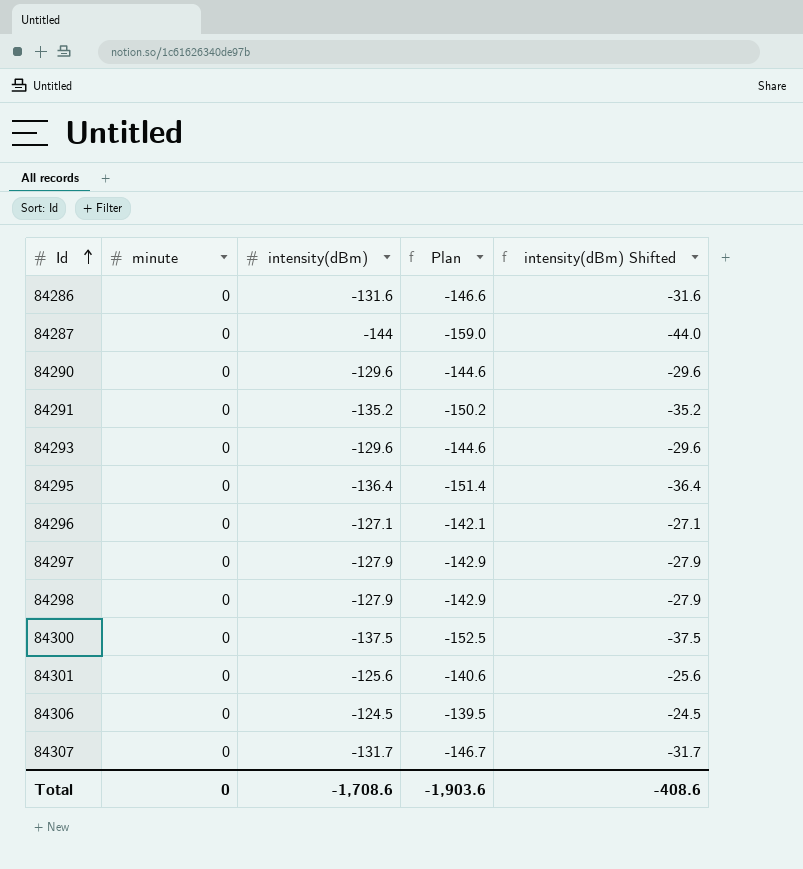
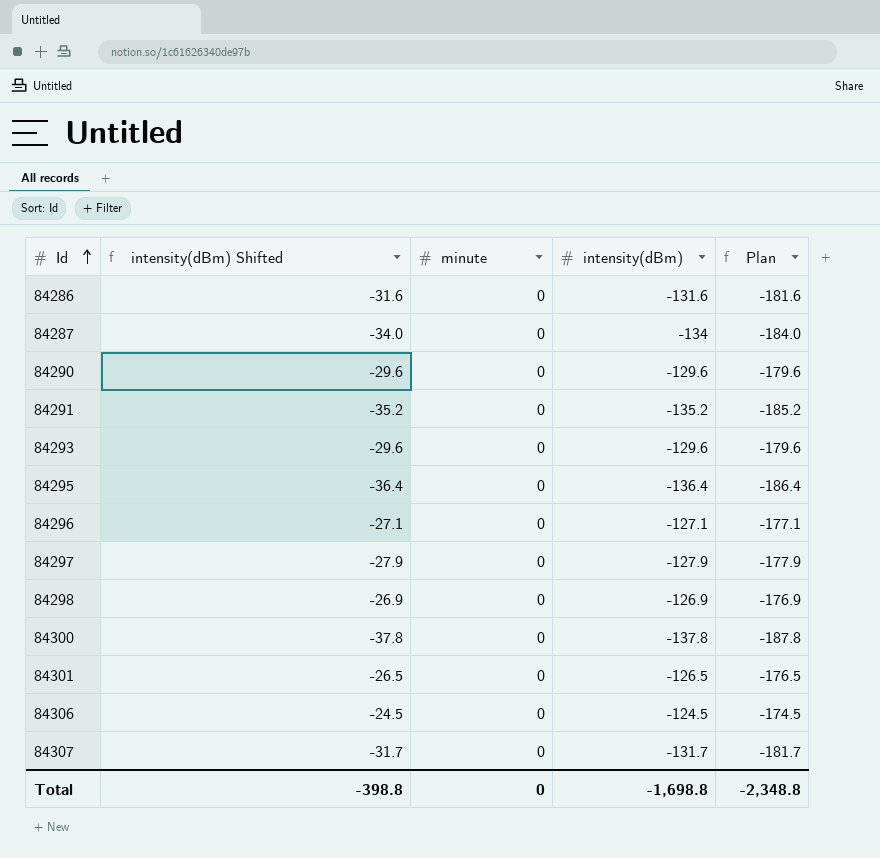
column intensity(dBm) Shifted | position: 5 -> 2
column Plan | formula: [intensity(dBm)] - 15 -> [intensity(dBm)] - 50
84287 | intensity(dBm) Shifted: -44.0 -> -34.0
84287 | intensity(dBm): -144 -> -134
84298 | intensity(dBm) Shifted: -27.9 -> -26.9
84298 | intensity(dBm): -127.9 -> -126.9
84300 | intensity(dBm) Shifted: -37.5 -> -37.8
84300 | intensity(dBm): -137.5 -> -137.8
84301 | intensity(dBm) Shifted: -25.6 -> -26.5
84301 | intensity(dBm): -125.6 -> -126.5
Total | intensity(dBm) Shifted: -408.6 -> -398.8
Total | intensity(dBm): -1,708.6 -> -1,698.8
Total | Plan: -1,903.6 -> -2,348.8

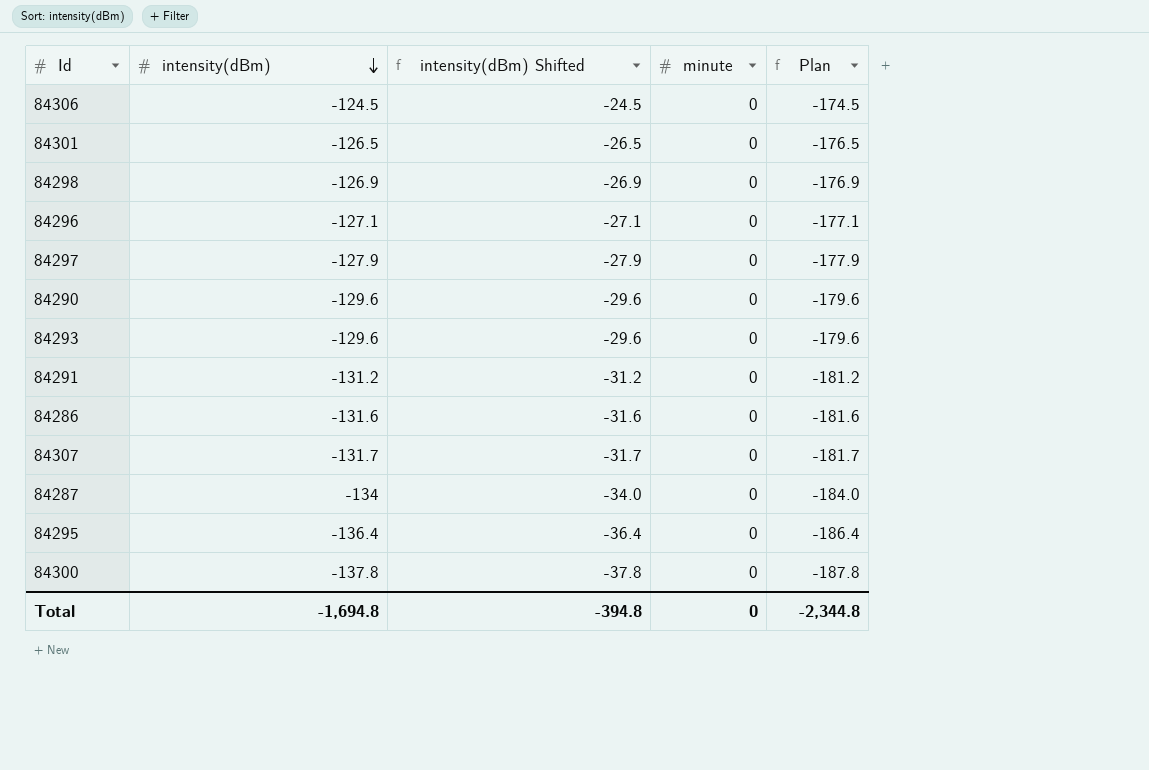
row order: Id ascending -> intensity(dBm) descending
column intensity(dBm) | position: 4 -> 2
84291 | intensity(dBm): -135.2 -> -131.2
84291 | intensity(dBm) Shifted: -35.2 -> -31.2
84291 | Plan: -185.2 -> -181.2
Total | intensity(dBm): -1,698.8 -> -1,694.8
Total | intensity(dBm) Shifted: -398.8 -> -394.8
Total | Plan: -2,348.8 -> -2,344.8

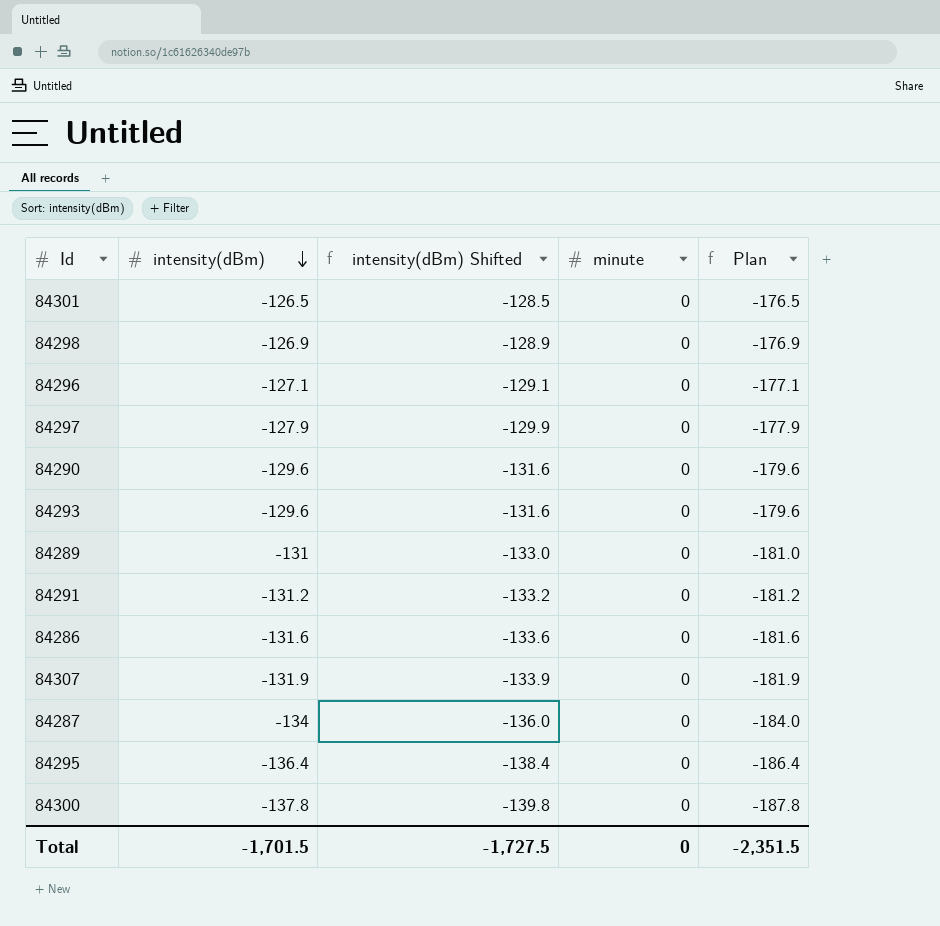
column intensity(dBm) Shifted | formula: [intensity(dBm)] + 100 -> [intensity(dBm)] - 2
row 84306: -124.5 | -24.5 | 0 | -174.5 -> none
row 84289: none -> -131 | -133.0 | 0 | -181.0
84307 | intensity(dBm): -131.7 -> -131.9
84307 | Plan: -181.7 -> -181.9
Total | intensity(dBm): -1,694.8 -> -1,701.5
Total | intensity(dBm) Shifted: -394.8 -> -1,727.5
Total | Plan: -2,344.8 -> -2,351.5

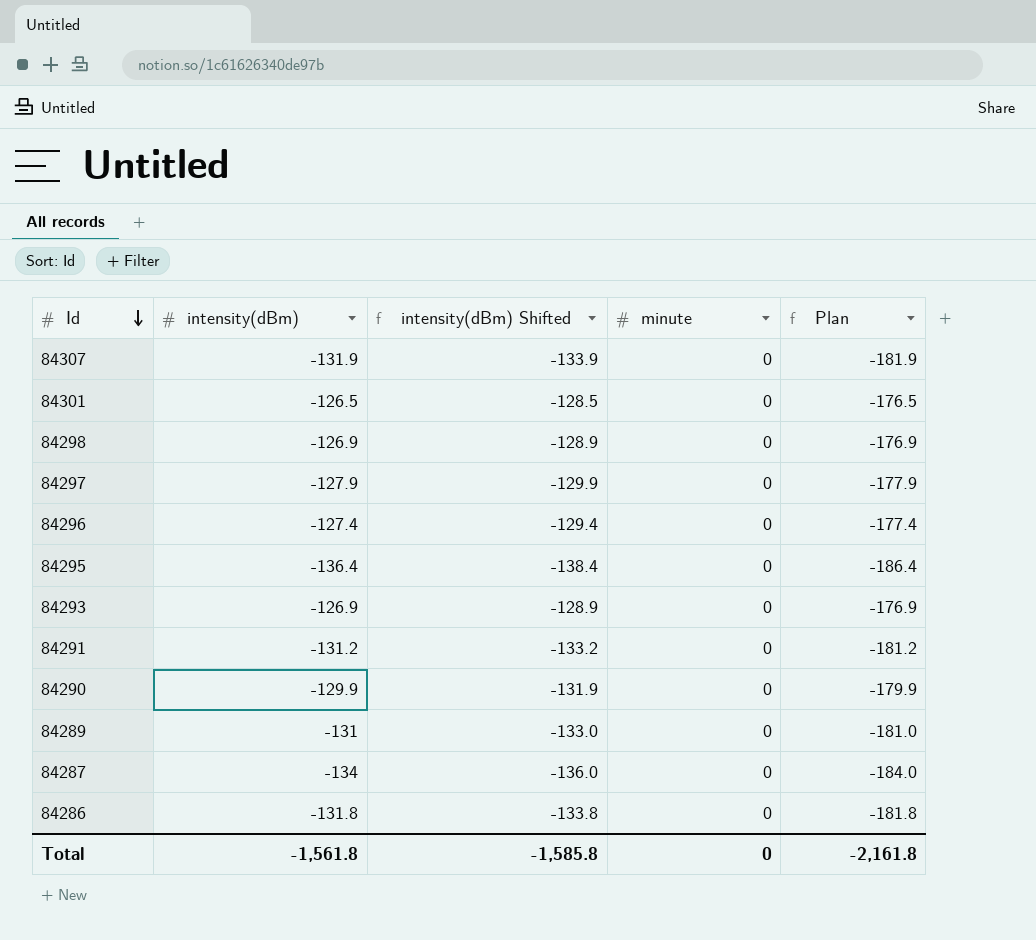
row order: intensity(dBm) descending -> Id descending
row 84300: -137.8 | -139.8 | 0 | -187.8 -> none
84296 | intensity(dBm): -127.1 -> -127.4
84296 | intensity(dBm) Shifted: -129.1 -> -129.4
84296 | Plan: -177.1 -> -177.4
84293 | intensity(dBm): -129.6 -> -126.9
84293 | intensity(dBm) Shifted: -131.6 -> -128.9
84293 | Plan: -179.6 -> -176.9
84290 | intensity(dBm): -129.6 -> -129.9
84290 | intensity(dBm) Shifted: -131.6 -> -131.9
84290 | Plan: -179.6 -> -179.9
84286 | intensity(dBm): -131.6 -> -131.8
84286 | intensity(dBm) Shifted: -133.6 -> -133.8
84286 | Plan: -181.6 -> -181.8
Total | intensity(dBm): -1,701.5 -> -1,561.8
Total | intensity(dBm) Shifted: -1,727.5 -> -1,585.8
Total | Plan: -2,351.5 -> -2,161.8

